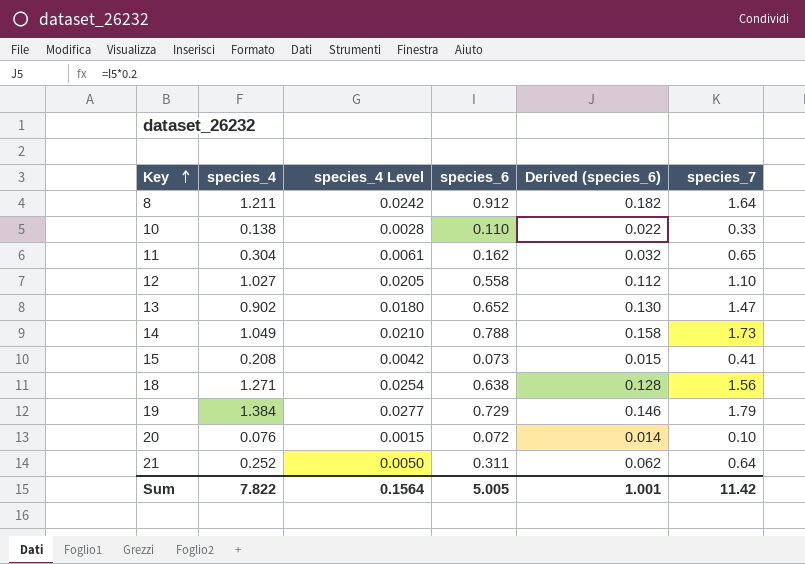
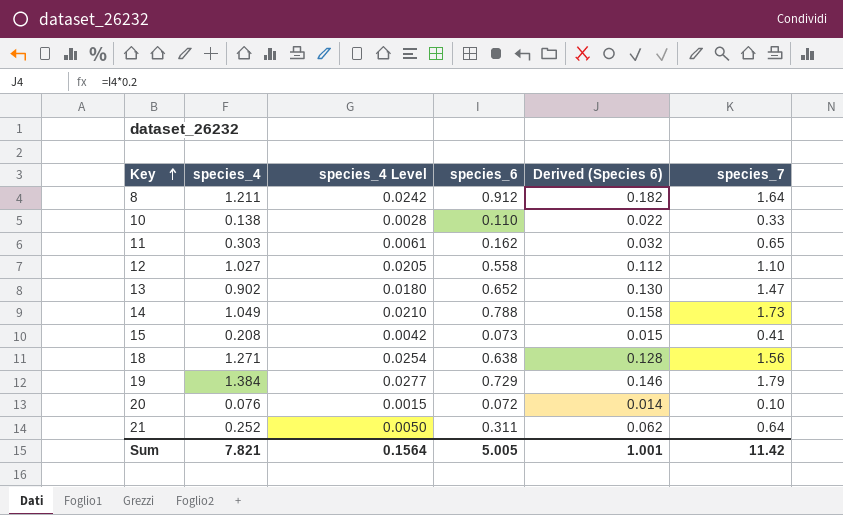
column name: Derived (species_6) -> Derived (Species 6)
11 | species_4: 0.304 -> 0.303
Sum | species_4: 7.822 -> 7.821

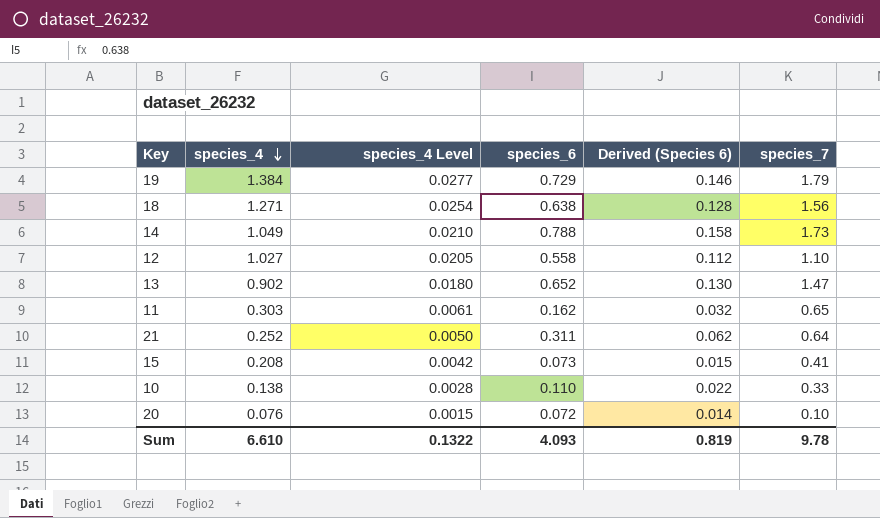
row order: Key ascending -> species_4 descending
row 8: 1.211 | 0.0242 | 0.912 | 0.182 | 1.64 -> none
Sum | species_4: 7.821 -> 6.610
Sum | species_4 Level: 0.1564 -> 0.1322
Sum | species_6: 5.005 -> 4.093
Sum | Derived (Species 6): 1.001 -> 0.819
Sum | species_7: 11.42 -> 9.78

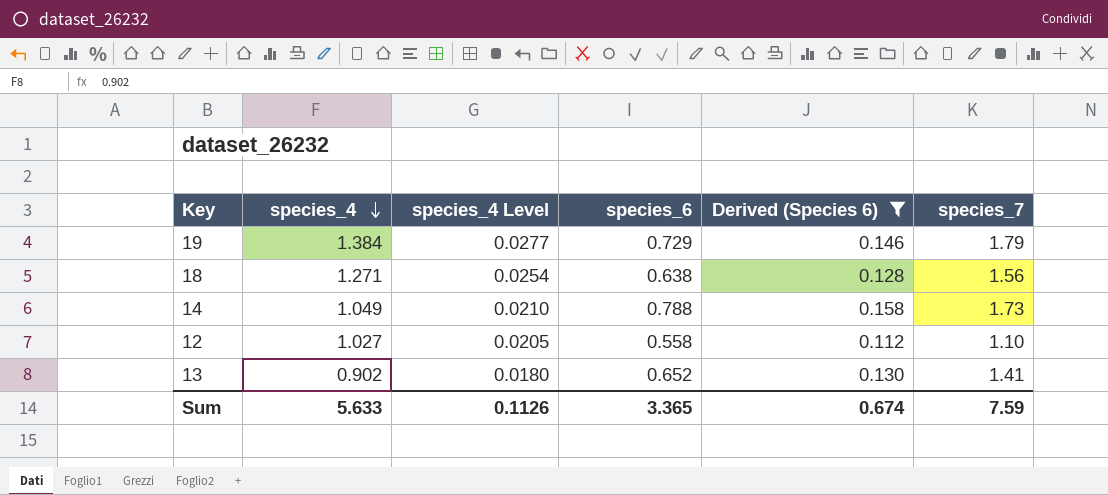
filter: none -> Derived (Species 6) >= 0.112
13 | species_7: 1.47 -> 1.41
Sum | species_4: 6.610 -> 5.633
Sum | species_4 Level: 0.1322 -> 0.1126
Sum | species_6: 4.093 -> 3.365
Sum | Derived (Species 6): 0.819 -> 0.674
Sum | species_7: 9.78 -> 7.59

